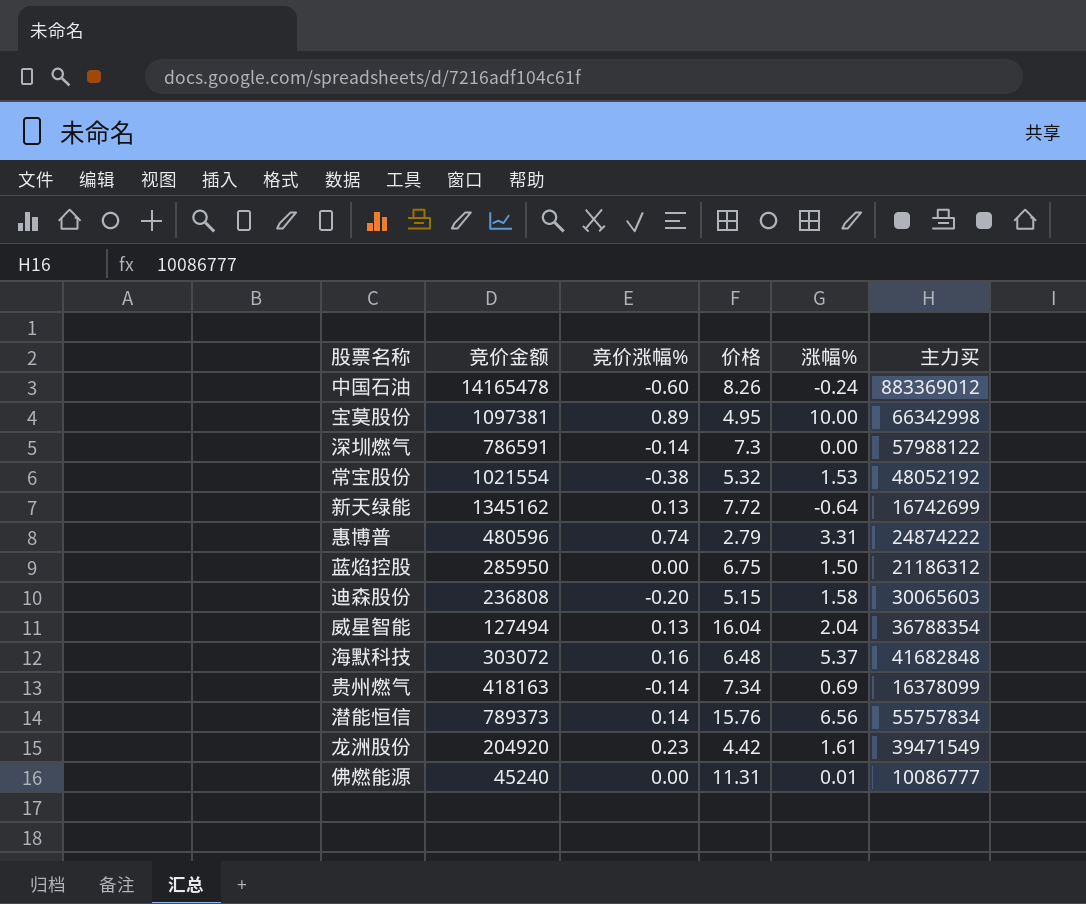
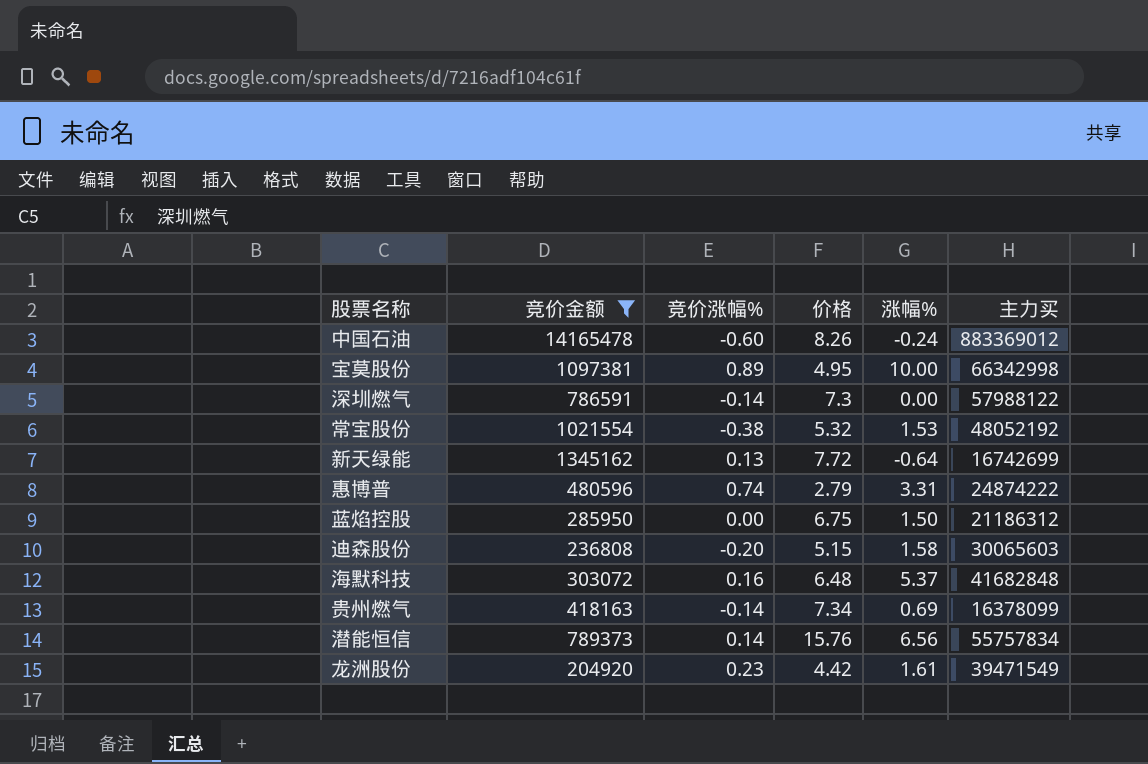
filter: none -> 竞价金额 >= 204920

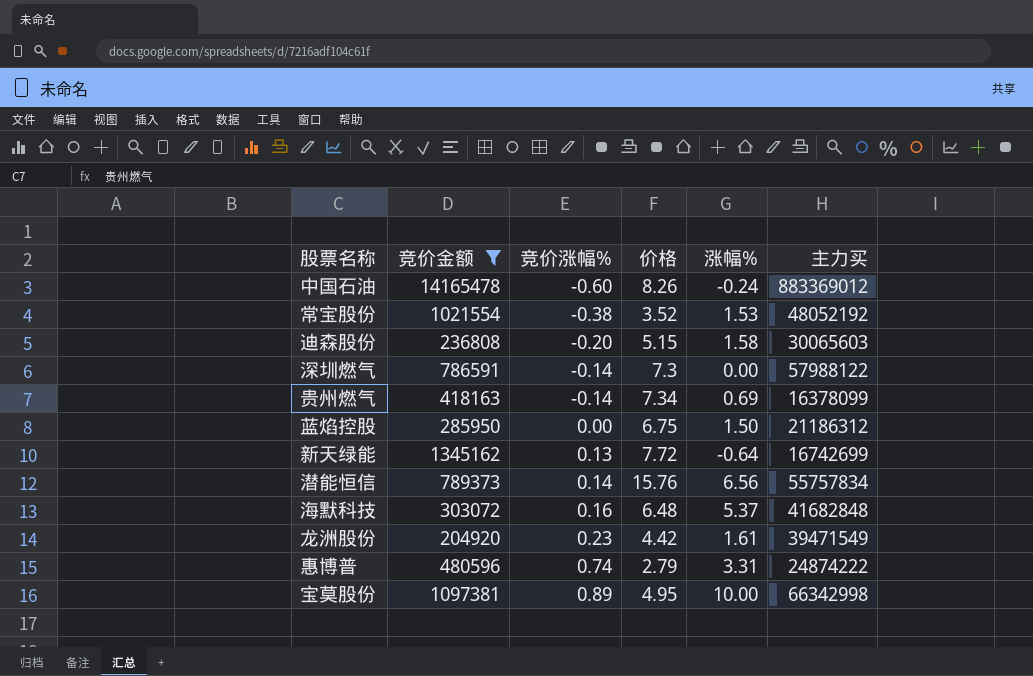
row order: none -> 竞价涨幅% ascending
常宝股份 | 价格: 5.32 -> 3.52

